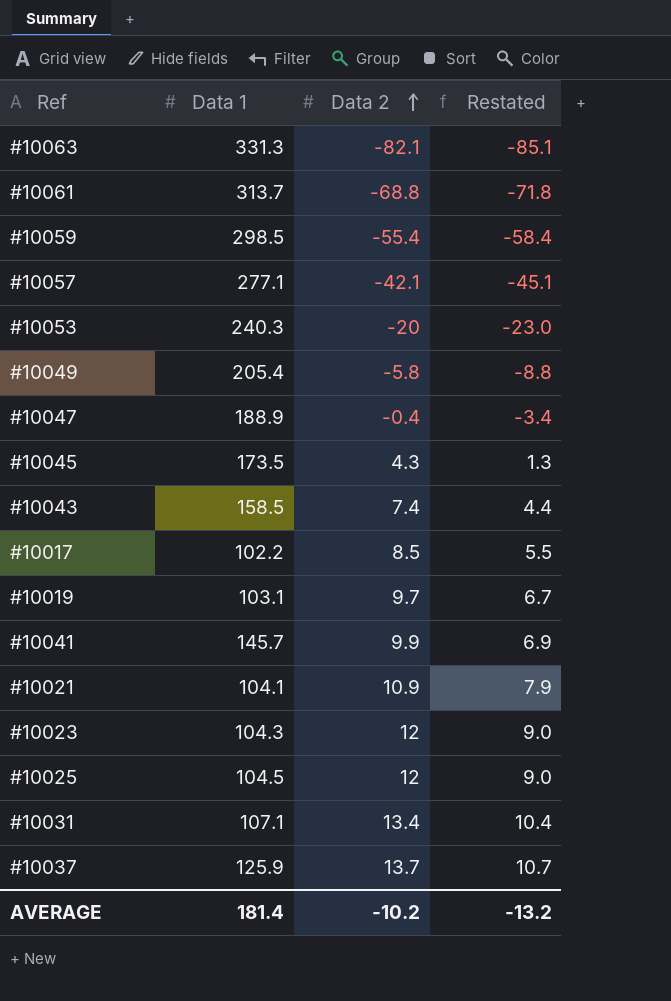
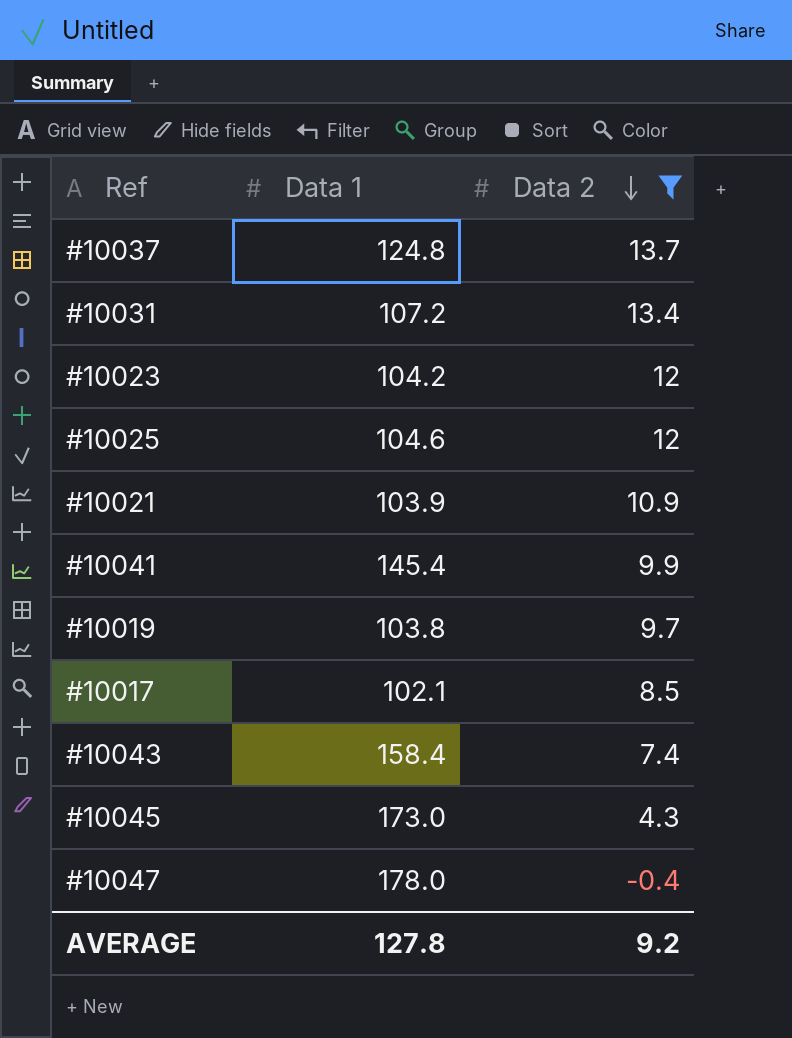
filter: none -> Data 2 >= -0.4
row order: Data 2 ascending -> Data 2 descending
column Restated | formula: [Data 2] - 3 -> none
#10037 | Data 1: 125.9 -> 124.8
#10031 | Data 1: 107.1 -> 107.2
#10023 | Data 1: 104.3 -> 104.2
#10025 | Data 1: 104.5 -> 104.6
#10021 | Data 1: 104.1 -> 103.9
#10041 | Data 1: 145.7 -> 145.4
#10019 | Data 1: 103.1 -> 103.8
#10017 | Data 1: 102.2 -> 102.1
#10043 | Data 1: 158.5 -> 158.4
#10045 | Data 1: 173.5 -> 173.0
#10047 | Data 1: 188.9 -> 178.0
AVERAGE | Data 1: 181.4 -> 127.8
AVERAGE | Data 2: -10.2 -> 9.2

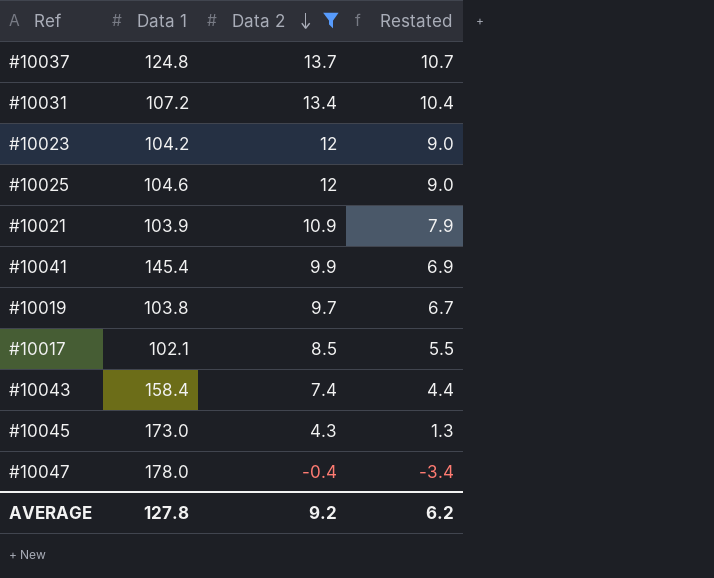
column Restated | formula: none -> [Data 2] - 3

